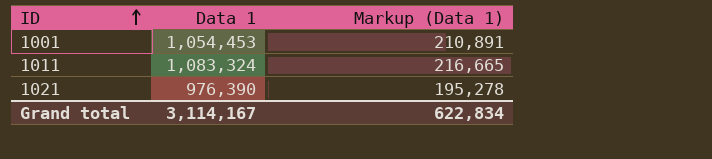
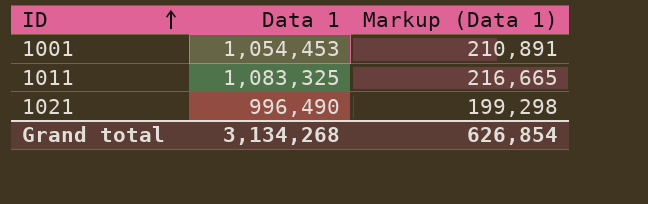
1011 | Data 1: 1,083,324 -> 1,083,325
1021 | Data 1: 976,390 -> 996,490
1021 | Markup (Data 1): 195,278 -> 199,298
Grand total | Data 1: 3,114,167 -> 3,134,268
Grand total | Markup (Data 1): 622,834 -> 626,854

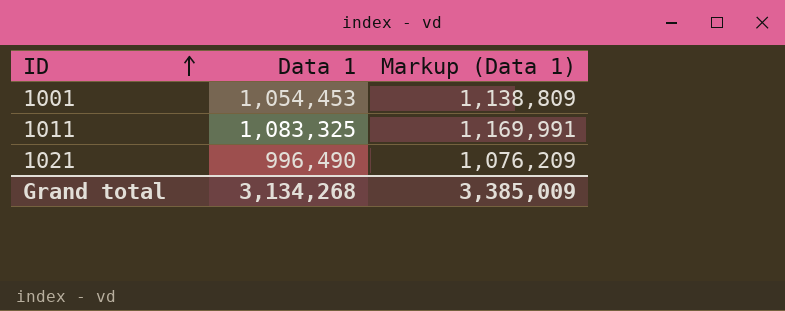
column Markup (Data 1) | formula: [Data 1] * 0.2 -> [Data 1] * 1.08
Grand total | Markup (Data 1): 626,854 -> 3,385,009

